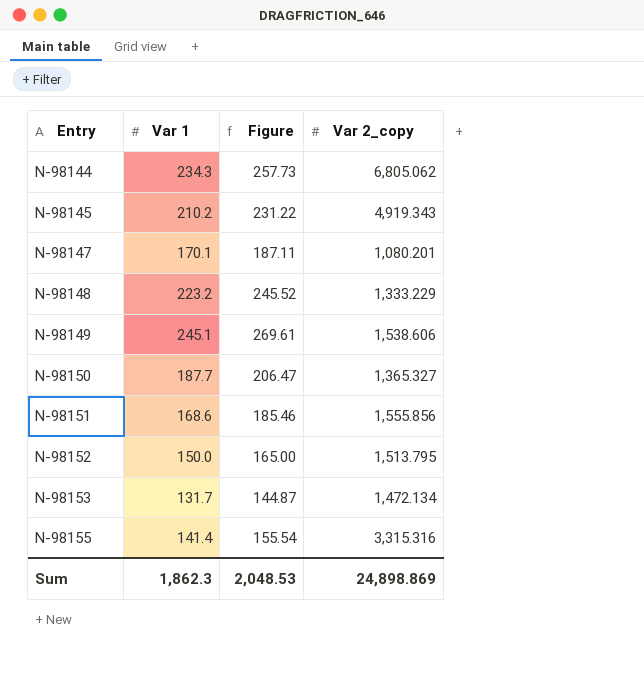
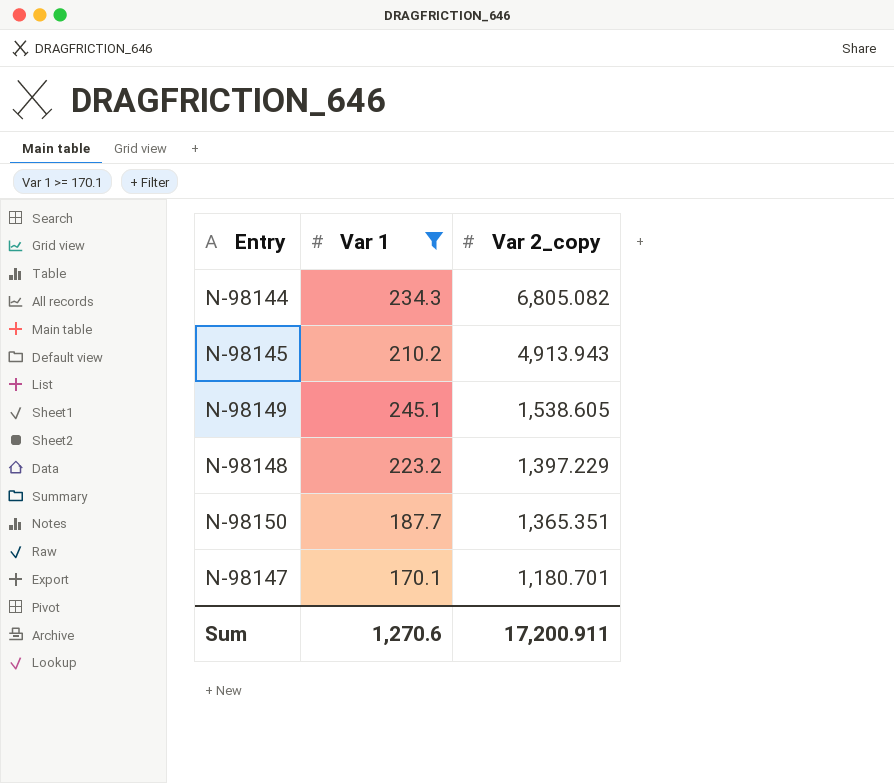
filter: none -> Var 1 >= 170.1
row order: Entry ascending -> Var 2_copy descending
column Figure | formula: [Var 1] * 1.1 -> none
N-98144 | Var 2_copy: 6,805.062 -> 6,805.082
N-98145 | Var 2_copy: 4,919.343 -> 4,913.943
N-98149 | Var 2_copy: 1,538.606 -> 1,538.605
N-98148 | Var 2_copy: 1,333.229 -> 1,397.229
N-98150 | Var 2_copy: 1,365.327 -> 1,365.351
N-98147 | Var 2_copy: 1,080.201 -> 1,180.701
Sum | Var 1: 1,862.3 -> 1,270.6
Sum | Var 2_copy: 24,898.869 -> 17,200.911

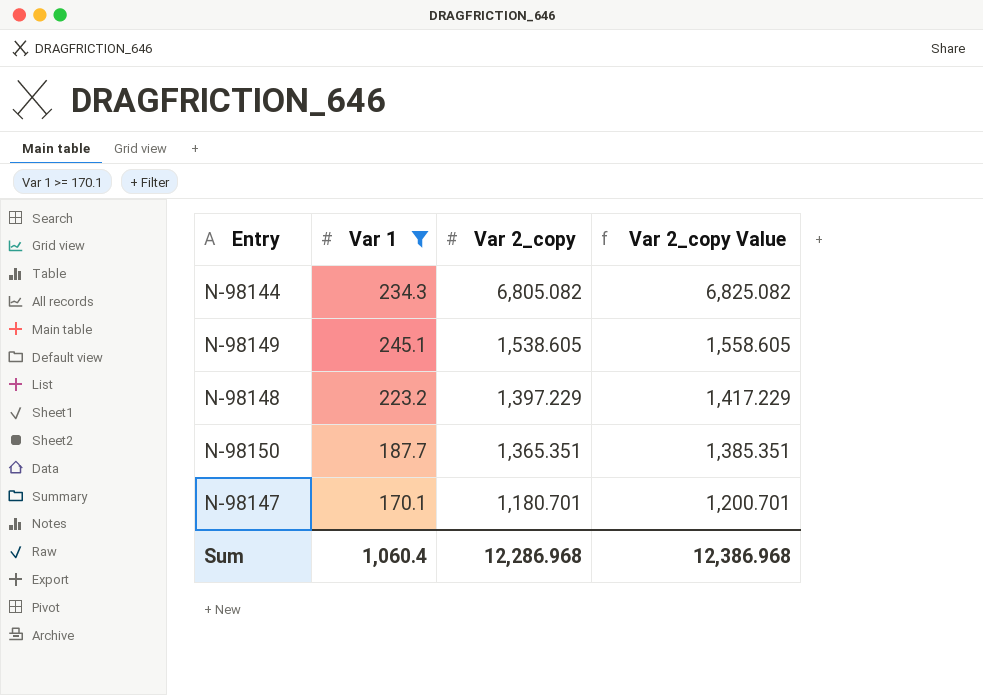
column Var 2_copy Value | formula: none -> [Var 2_copy] + 20
row N-98145: 210.2 | 4,913.943 -> none
Sum | Var 1: 1,270.6 -> 1,060.4
Sum | Var 2_copy: 17,200.911 -> 12,286.968

